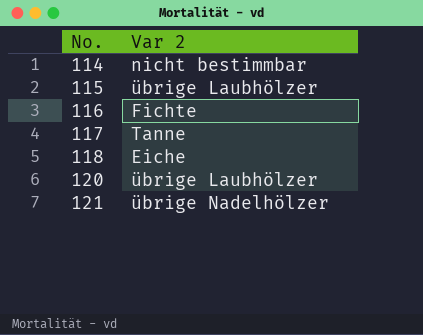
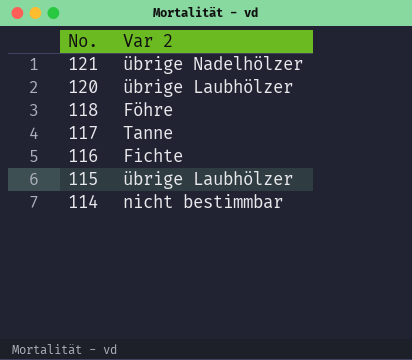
row order: No. ascending -> No. descending
118 | Var 2: Eiche -> Föhre

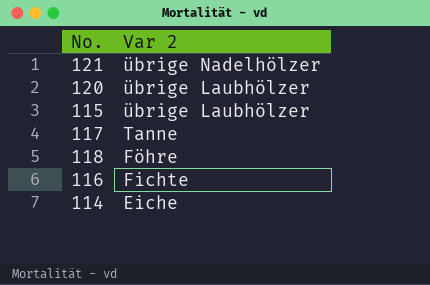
row order: No. descending -> Var 2 descending
114 | Var 2: nicht bestimmbar -> Eiche

